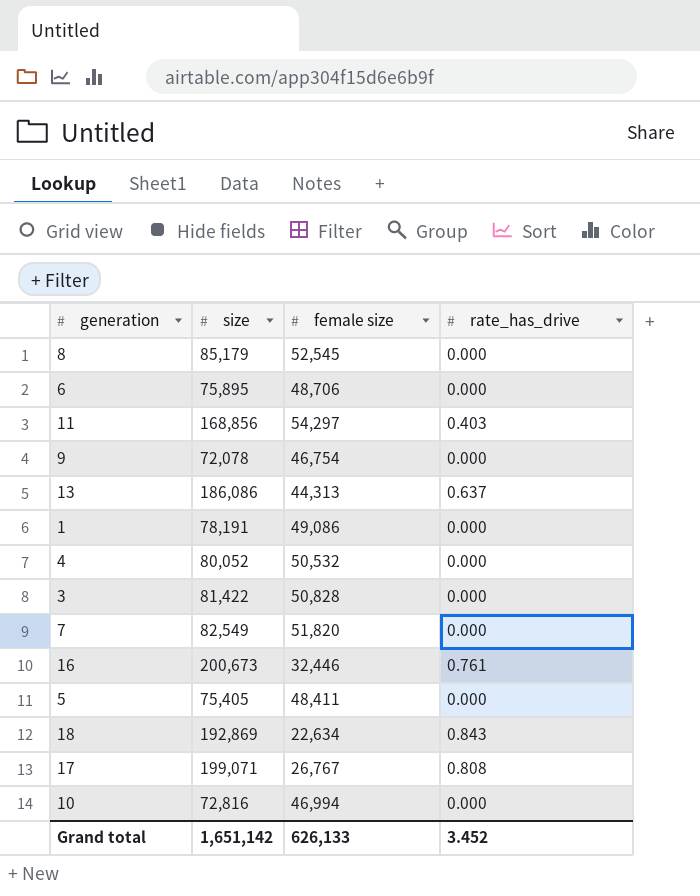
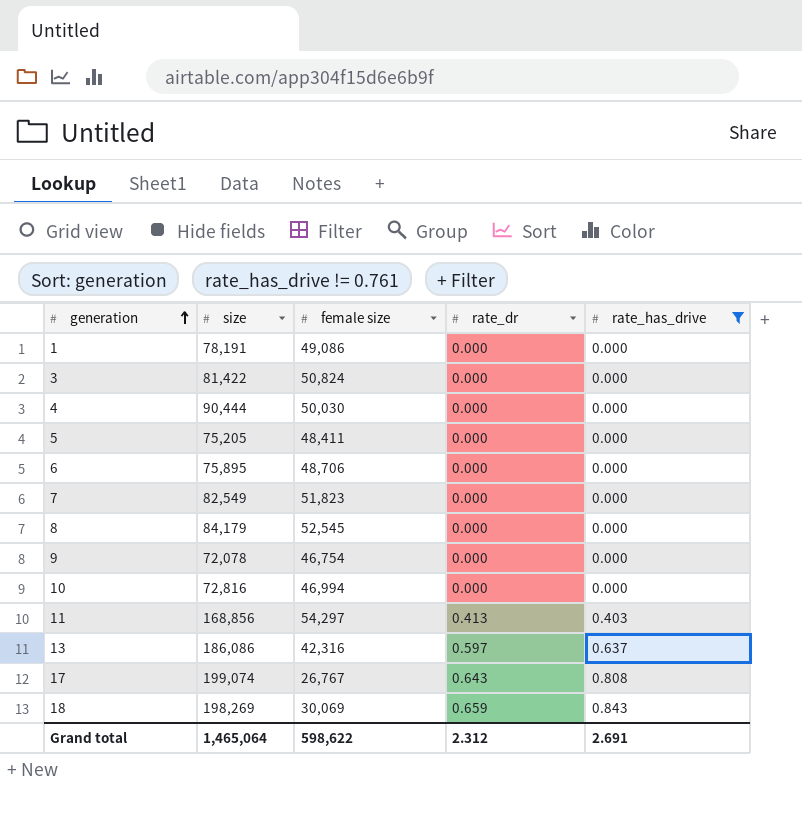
filter: none -> rate_has_drive != 0.761
row order: none -> generation ascending
column rate_dr | position: none -> 4
3 | female size: 50,828 -> 50,824
4 | size: 80,052 -> 90,444
4 | female size: 50,532 -> 50,030
5 | size: 75,405 -> 75,205
7 | female size: 51,820 -> 51,823
8 | size: 85,179 -> 84,179
13 | female size: 44,313 -> 42,316
17 | size: 199,071 -> 199,074
18 | size: 192,869 -> 198,269
18 | female size: 22,634 -> 30,069
Grand total | size: 1,651,142 -> 1,465,064
Grand total | female size: 626,133 -> 598,622
Grand total | rate_has_drive: 3.452 -> 2.691

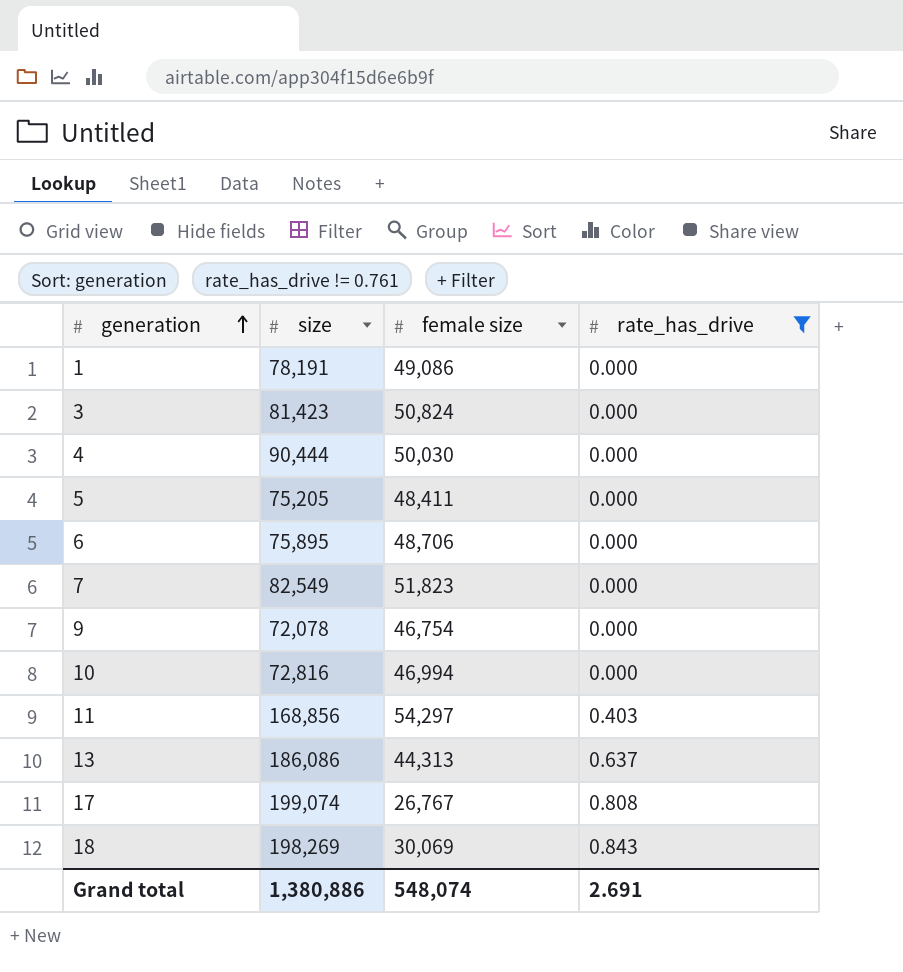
column rate_dr | position: 4 -> none
row 8: 84,179 | 52,545 | 0.000 | 0.000 -> none
3 | size: 81,422 -> 81,423
13 | female size: 42,316 -> 44,313
Grand total | size: 1,465,064 -> 1,380,886
Grand total | female size: 598,622 -> 548,074

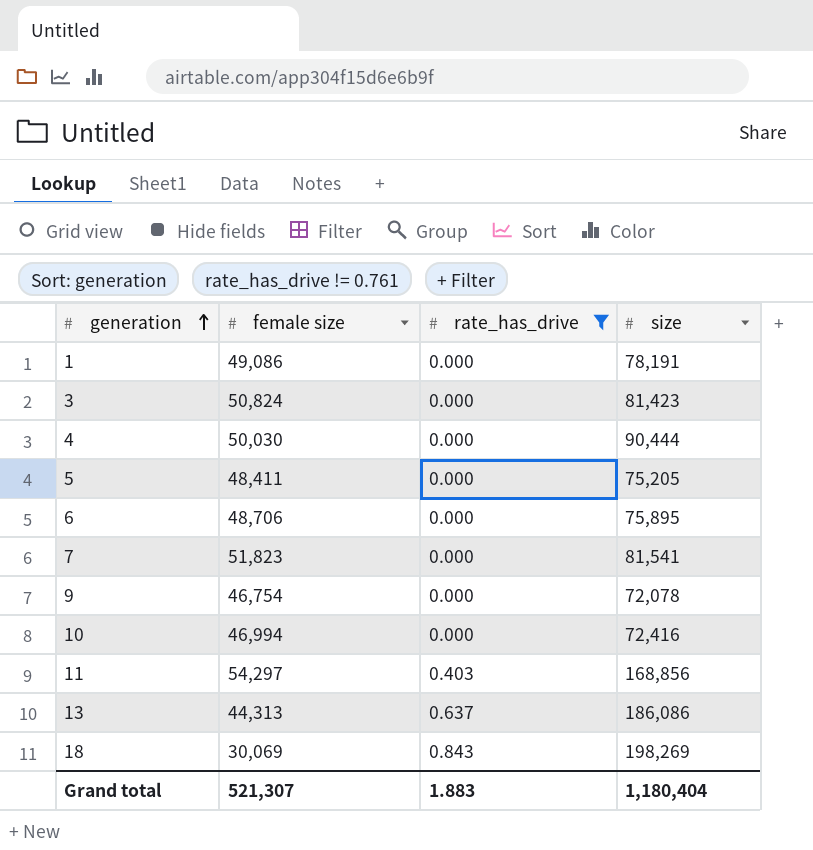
column size | position: 2 -> 4
row 17: 199,074 | 26,767 | 0.808 -> none
7 | size: 82,549 -> 81,541
10 | size: 72,816 -> 72,416
Grand total | female size: 548,074 -> 521,307
Grand total | rate_has_drive: 2.691 -> 1.883
Grand total | size: 1,380,886 -> 1,180,404

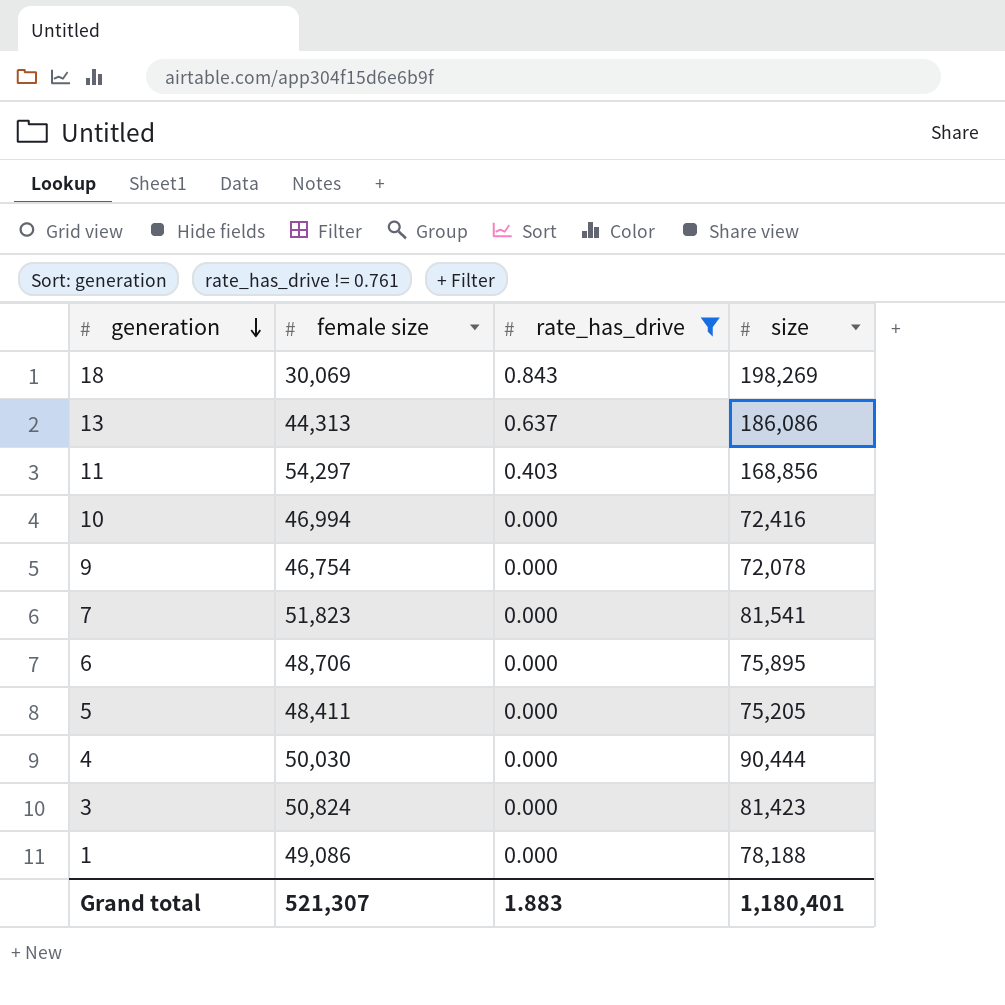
row order: generation ascending -> generation descending
1 | size: 78,191 -> 78,188
Grand total | size: 1,180,404 -> 1,180,401

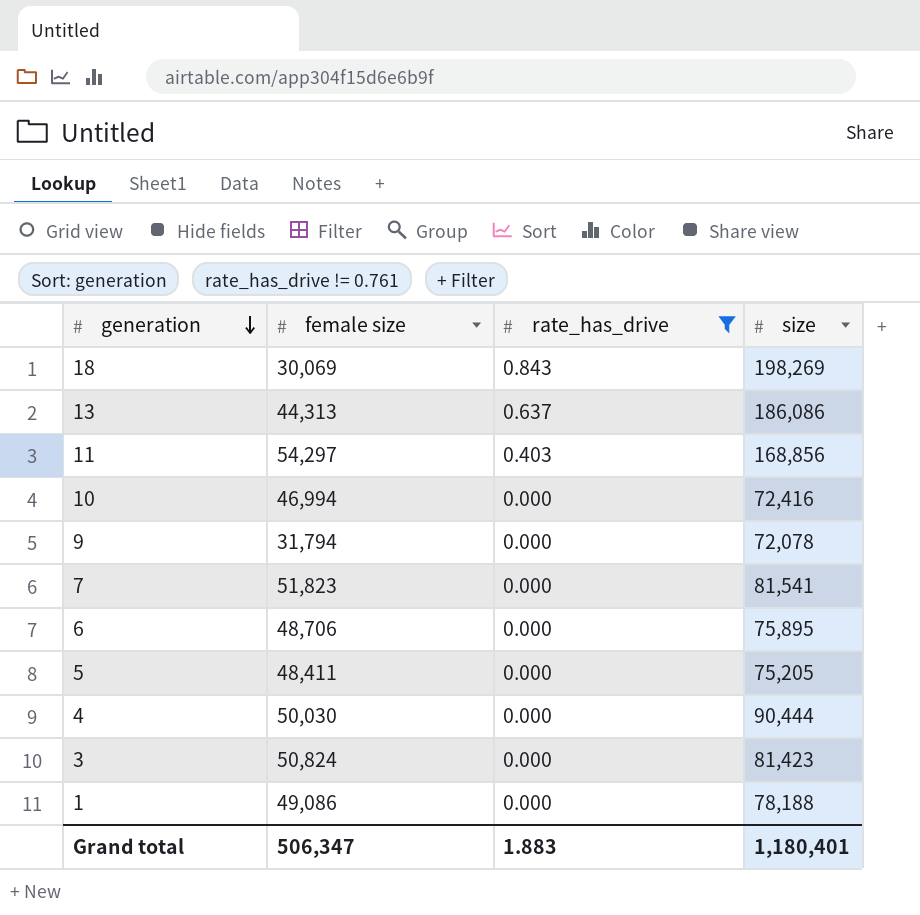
9 | female size: 46,754 -> 31,794
Grand total | female size: 521,307 -> 506,347

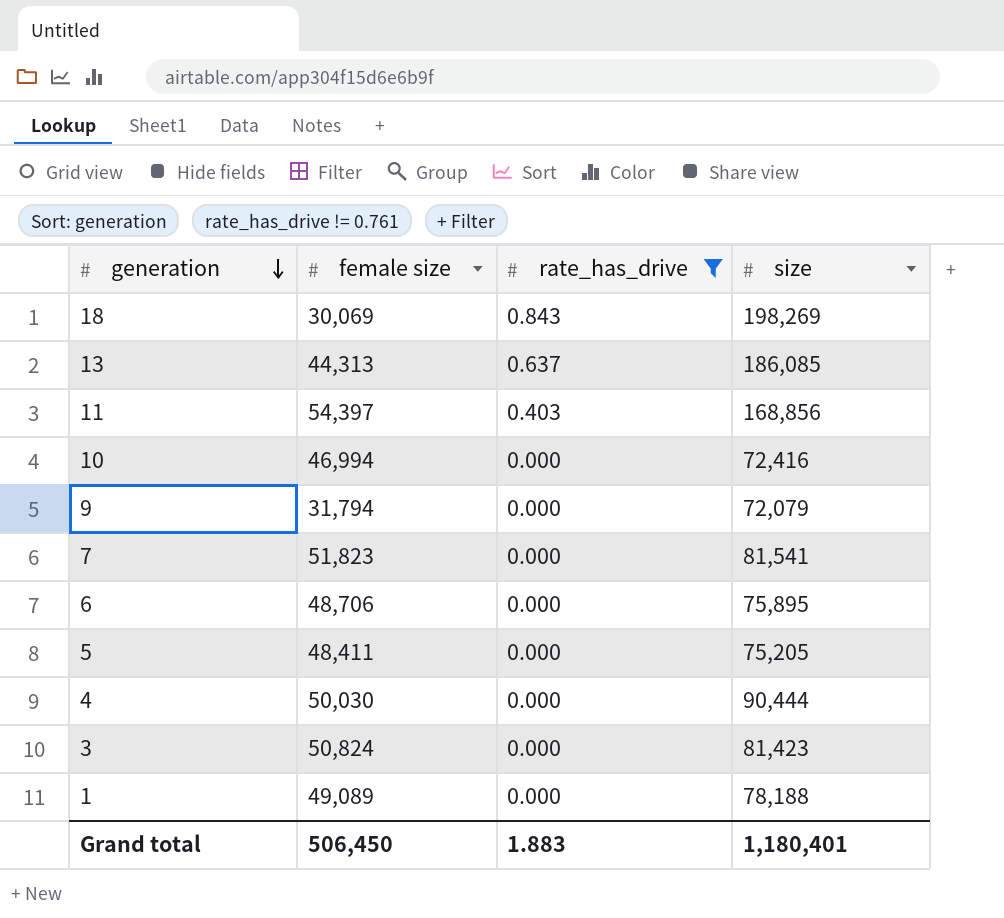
13 | size: 186,086 -> 186,085
11 | female size: 54,297 -> 54,397
9 | size: 72,078 -> 72,079
1 | female size: 49,086 -> 49,089
Grand total | female size: 506,347 -> 506,450

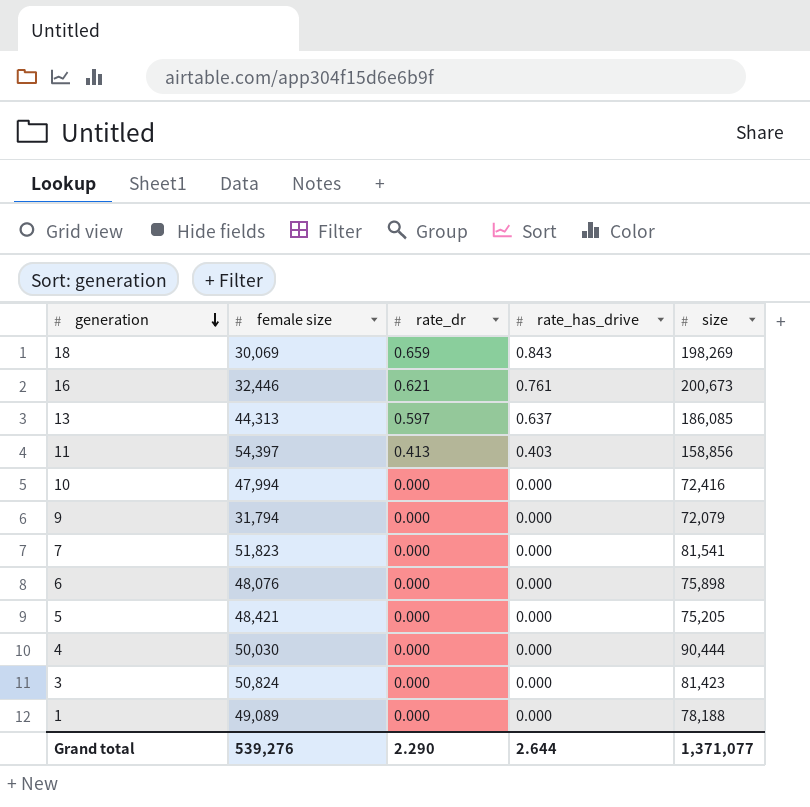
filter: rate_has_drive != 0.761 -> none
column rate_dr | position: none -> 3
11 | size: 168,856 -> 158,856
10 | female size: 46,994 -> 47,994
6 | female size: 48,706 -> 48,076
6 | size: 75,895 -> 75,898
5 | female size: 48,411 -> 48,421
Grand total | female size: 506,450 -> 539,276
Grand total | rate_has_drive: 1.883 -> 2.644
Grand total | size: 1,180,401 -> 1,371,077

